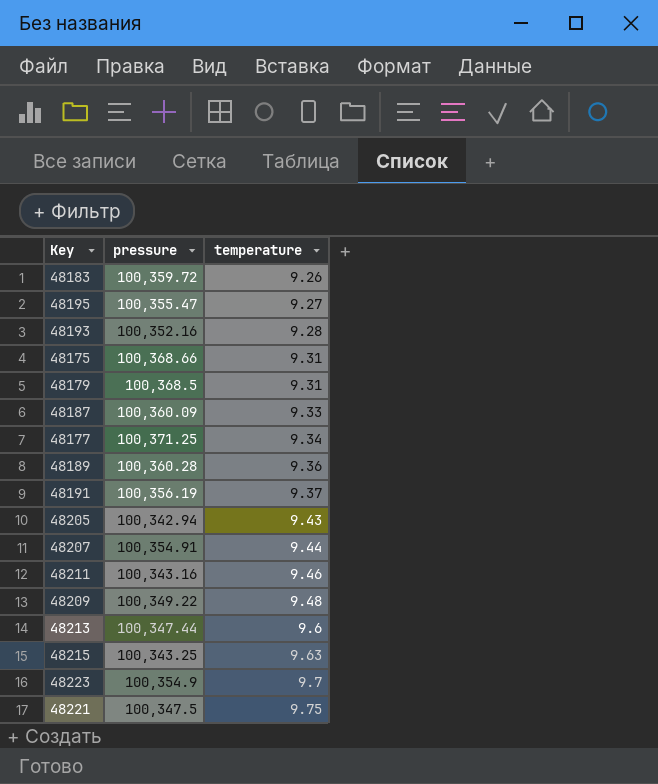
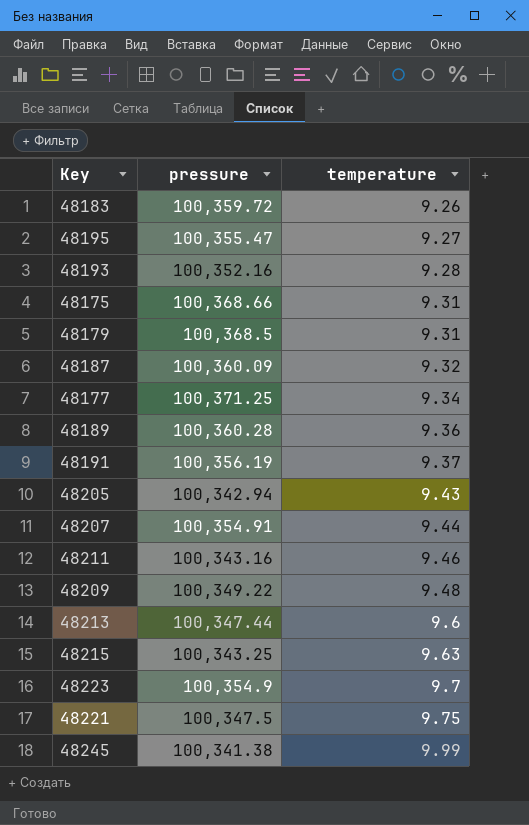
48187 | temperature: 9.33 -> 9.32
row 48245: none -> 100,341.38 | 9.99

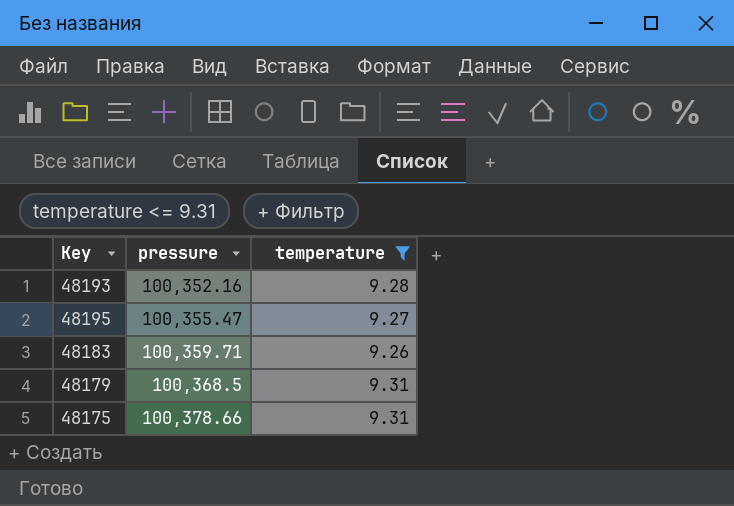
filter: none -> temperature <= 9.31
row order: temperature ascending -> pressure ascending
48183 | pressure: 100,359.72 -> 100,359.71
48175 | pressure: 100,368.66 -> 100,378.66

